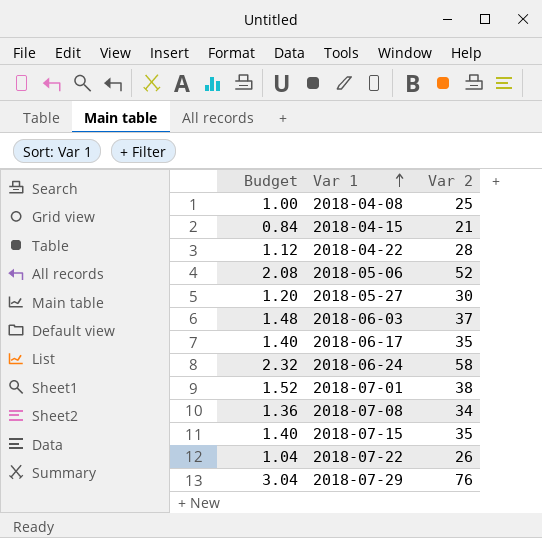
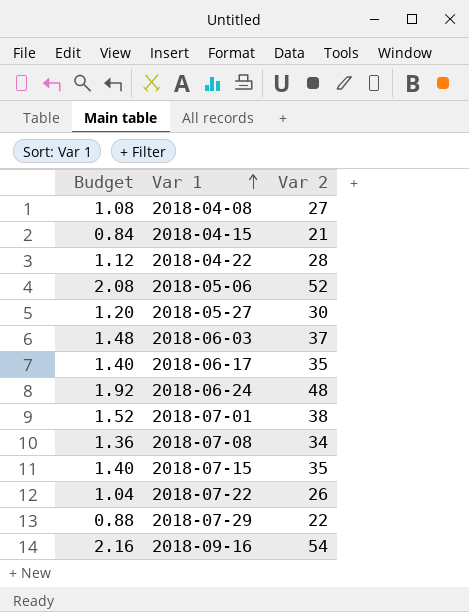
2018-04-08 | Budget: 1.00 -> 1.08
2018-04-08 | Var 2: 25 -> 27
2018-06-24 | Budget: 2.32 -> 1.92
2018-06-24 | Var 2: 58 -> 48
2018-07-29 | Budget: 3.04 -> 0.88
2018-07-29 | Var 2: 76 -> 22
row 2018-09-16: none -> 2.16 | 54

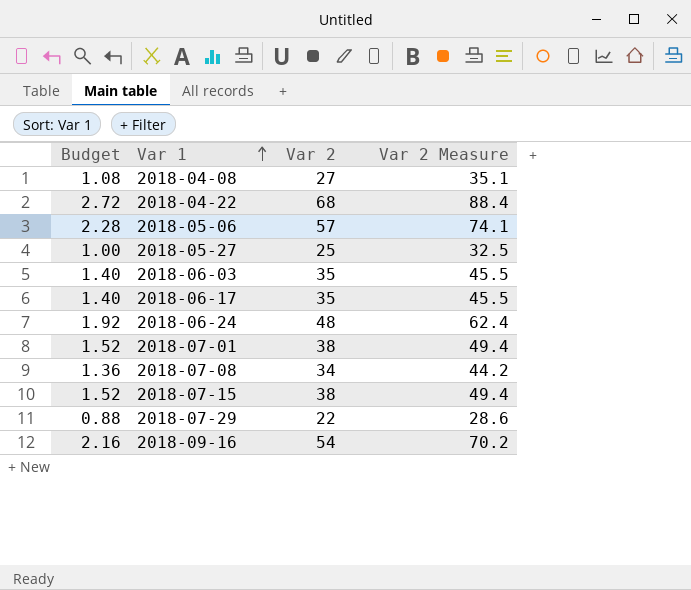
column Var 2 Measure | formula: none -> [Var 2] * 1.3
row 2018-04-15: 0.84 | 21 -> none
row 2018-07-22: 1.04 | 26 -> none
2018-04-22 | Budget: 1.12 -> 2.72
2018-04-22 | Var 2: 28 -> 68
2018-05-06 | Budget: 2.08 -> 2.28
2018-05-06 | Var 2: 52 -> 57
2018-05-27 | Budget: 1.20 -> 1.00
2018-05-27 | Var 2: 30 -> 25
2018-06-03 | Budget: 1.48 -> 1.40
2018-06-03 | Var 2: 37 -> 35
2018-07-15 | Budget: 1.40 -> 1.52
2018-07-15 | Var 2: 35 -> 38

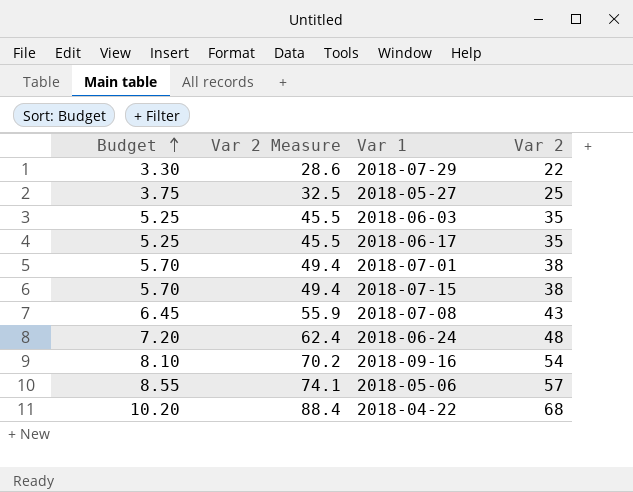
row order: Var 1 ascending -> Budget ascending
column Budget | formula: [Var 2] * 0.04 -> [Var 2] * 0.15
column Var 2 Measure | position: 4 -> 2
row 2018-04-08: 1.08 | 27 | 35.1 -> none
2018-07-08 | Var 2 Measure: 44.2 -> 55.9
2018-07-08 | Var 2: 34 -> 43

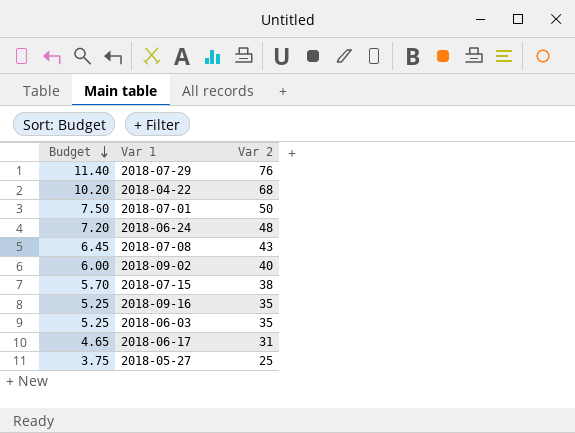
row order: Budget ascending -> Budget descending
column Var 2 Measure | formula: [Var 2] * 1.3 -> none
row 2018-05-06: 8.55 | 74.1 | 57 -> none
2018-07-29 | Budget: 3.30 -> 11.40
2018-07-29 | Var 2: 22 -> 76
2018-07-01 | Budget: 5.70 -> 7.50
2018-07-01 | Var 2: 38 -> 50
row 2018-09-02: none -> 6.00 | 40
2018-09-16 | Budget: 8.10 -> 5.25
2018-09-16 | Var 2: 54 -> 35
2018-06-17 | Budget: 5.25 -> 4.65
2018-06-17 | Var 2: 35 -> 31

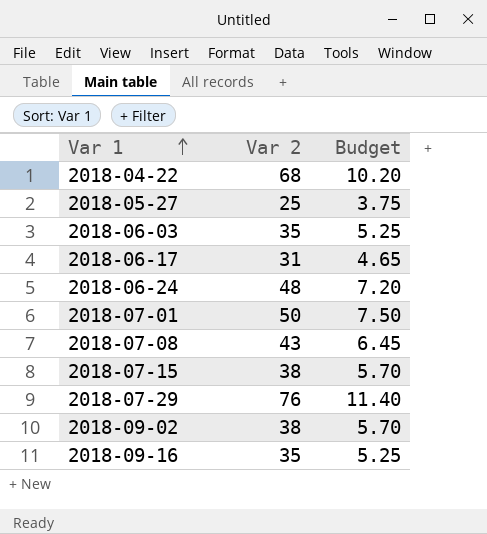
row order: Budget descending -> Var 1 ascending
column Budget | position: 1 -> 3
2018-09-02 | Var 2: 40 -> 38
2018-09-02 | Budget: 6.00 -> 5.70

